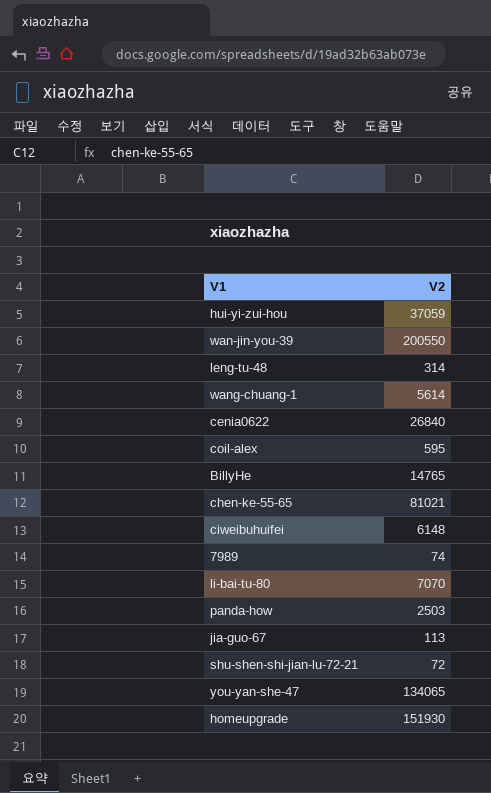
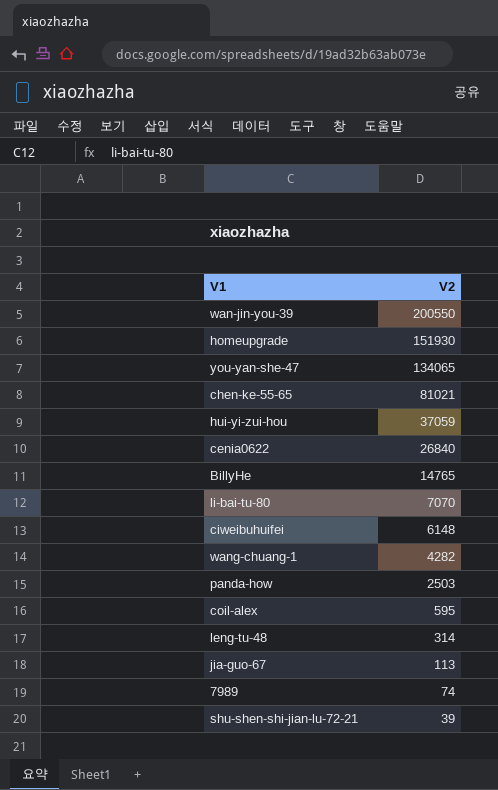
row order: none -> V2 descending
wang-chuang-1 | V2: 5614 -> 4282
shu-shen-shi-jian-lu-72-21 | V2: 72 -> 39

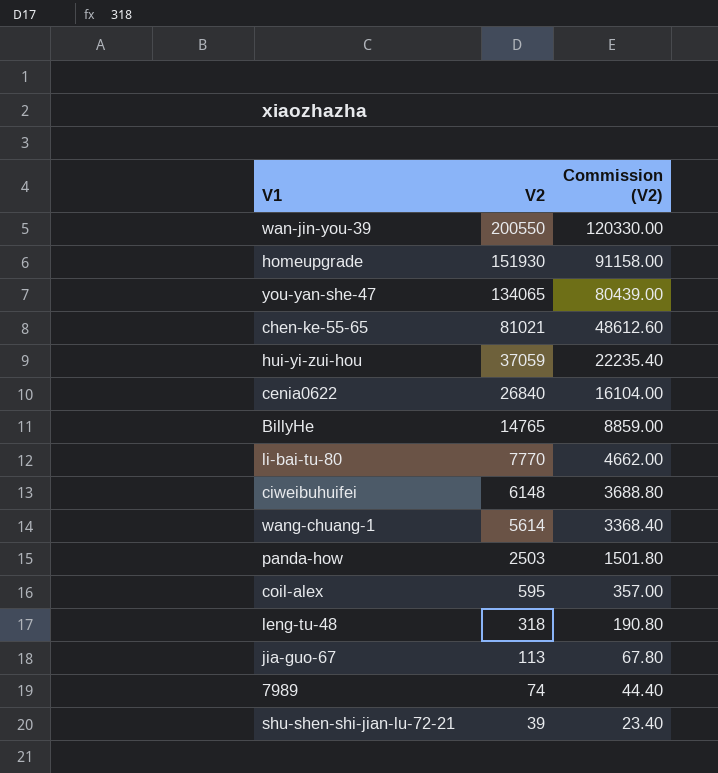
column Commission (V2) | formula: none -> [V2] * 0.6
li-bai-tu-80 | V2: 7070 -> 7770
wang-chuang-1 | V2: 4282 -> 5614
leng-tu-48 | V2: 314 -> 318

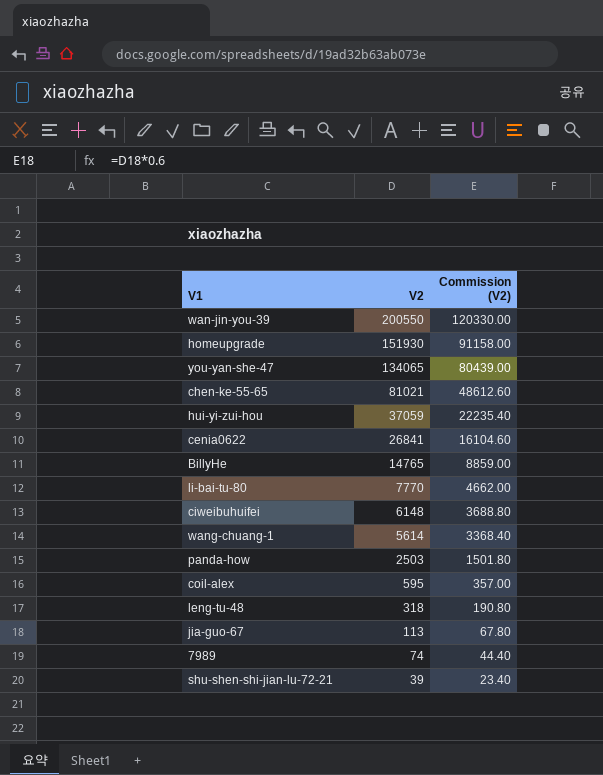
cenia0622 | V2: 26840 -> 26841
cenia0622 | Commission (V2): 16104.00 -> 16104.60

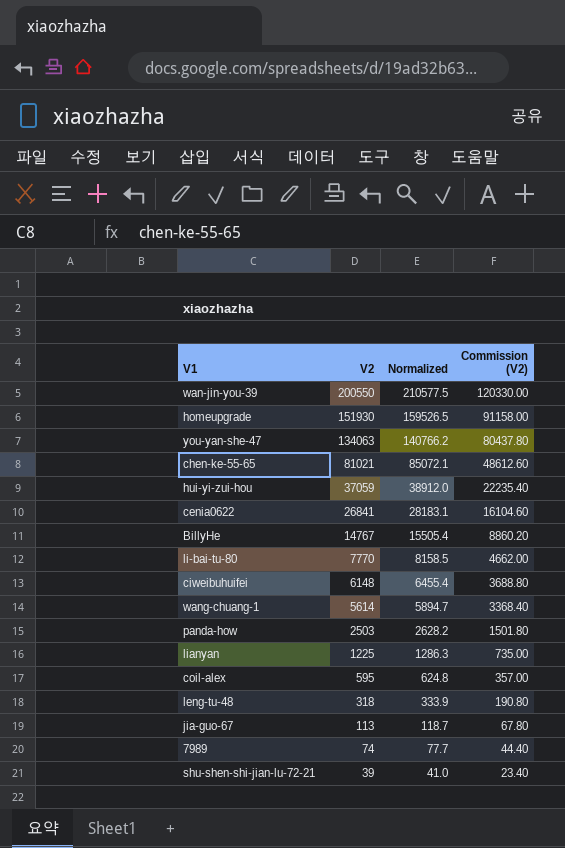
column Normalized | formula: none -> [V2] * 1.05
you-yan-she-47 | V2: 134065 -> 134063
you-yan-she-47 | Commission (V2): 80439.00 -> 80437.80
BillyHe | V2: 14765 -> 14767
BillyHe | Commission (V2): 8859.00 -> 8860.20
row lianyan: none -> 1225 | 1286.3 | 735.00

